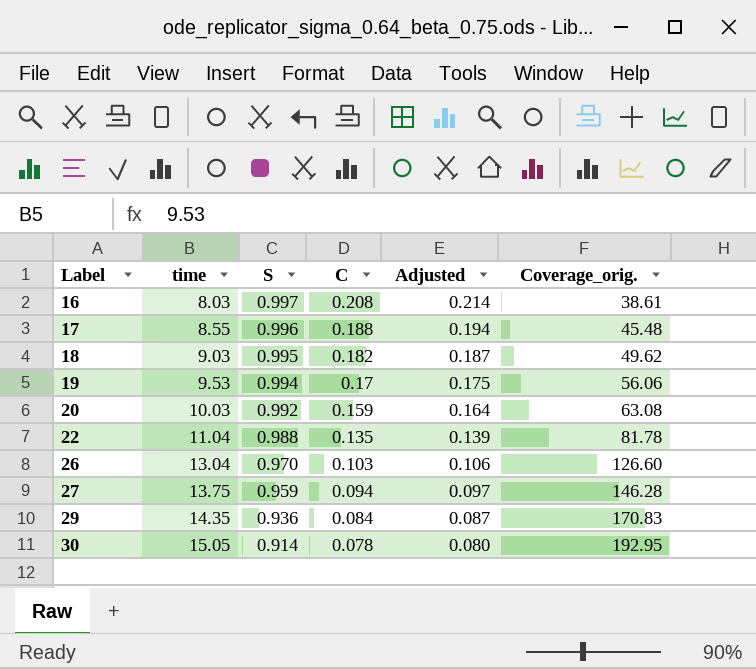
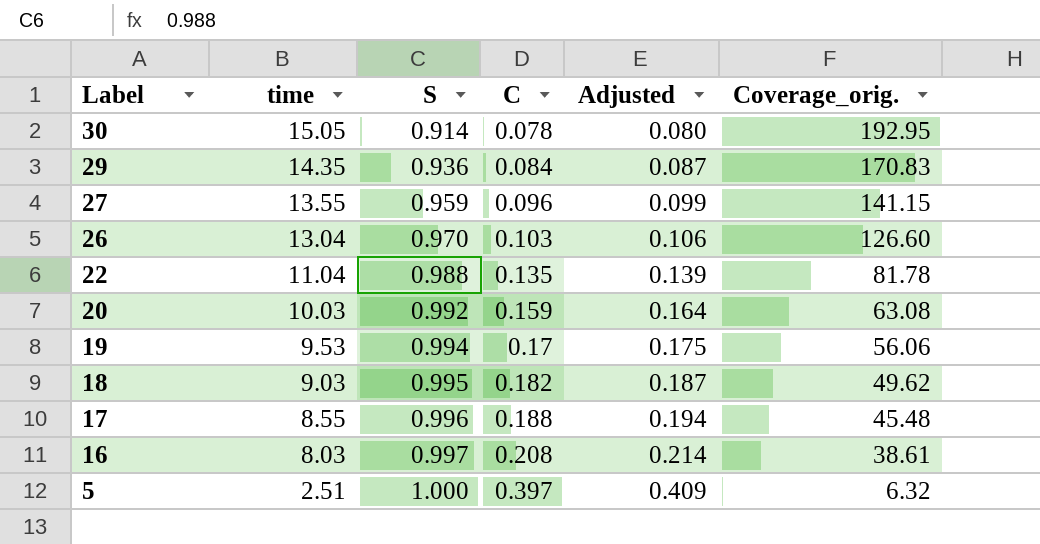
row order: Label ascending -> Label descending
27 | time: 13.75 -> 13.55
27 | C: 0.094 -> 0.096
27 | Adjusted: 0.097 -> 0.099
27 | Coverage_orig.: 146.28 -> 141.15
row 5: none -> 2.51 | 1.000 | 0.397 | 0.409 | 6.32

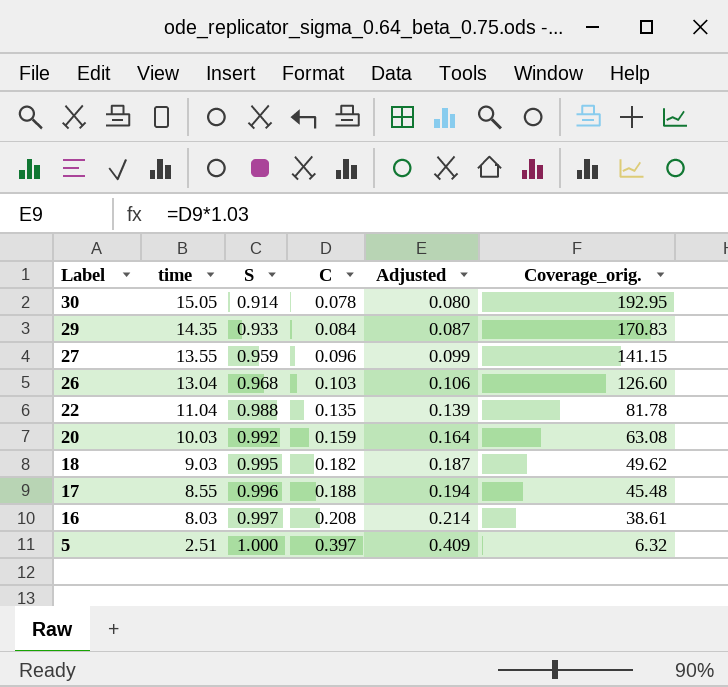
row 19: 9.53 | 0.994 | 0.17 | 0.175 | 56.06 -> none
29 | S: 0.936 -> 0.933
26 | S: 0.970 -> 0.968

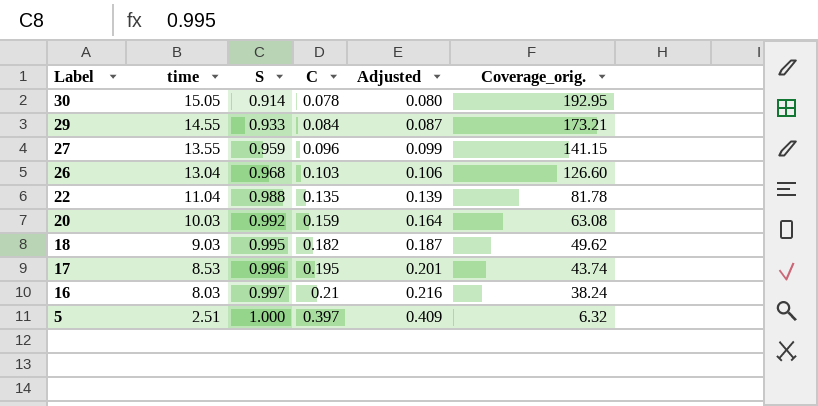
29 | time: 14.35 -> 14.55
29 | Coverage_orig.: 170.83 -> 173.21
17 | time: 8.55 -> 8.53
17 | C: 0.188 -> 0.195
17 | Adjusted: 0.194 -> 0.201
17 | Coverage_orig.: 45.48 -> 43.74
16 | C: 0.208 -> 0.21
16 | Adjusted: 0.214 -> 0.216
16 | Coverage_orig.: 38.61 -> 38.24

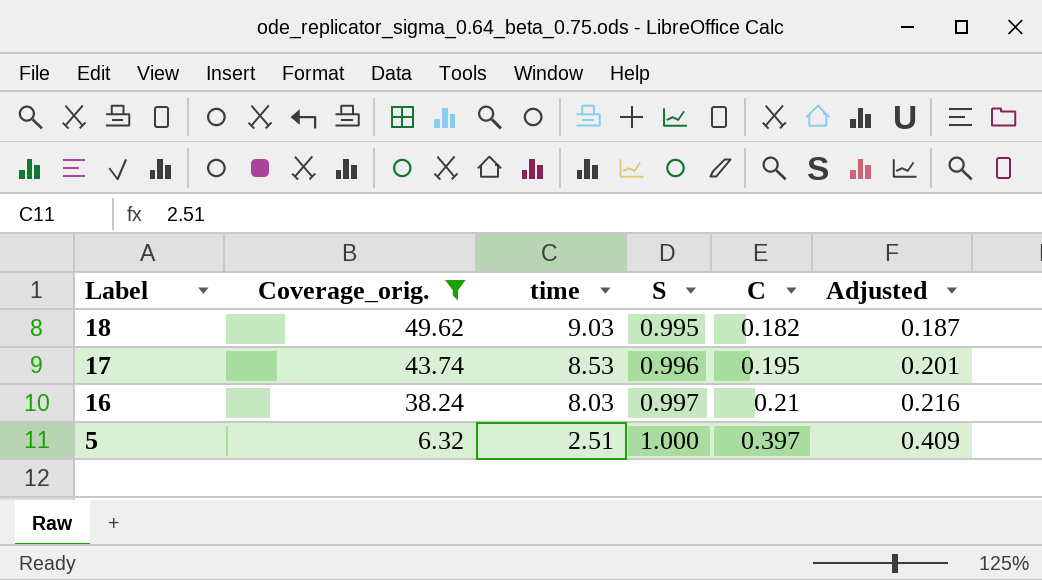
filter: none -> Coverage_orig. <= 49.62
column Coverage_orig. | position: 6 -> 2

